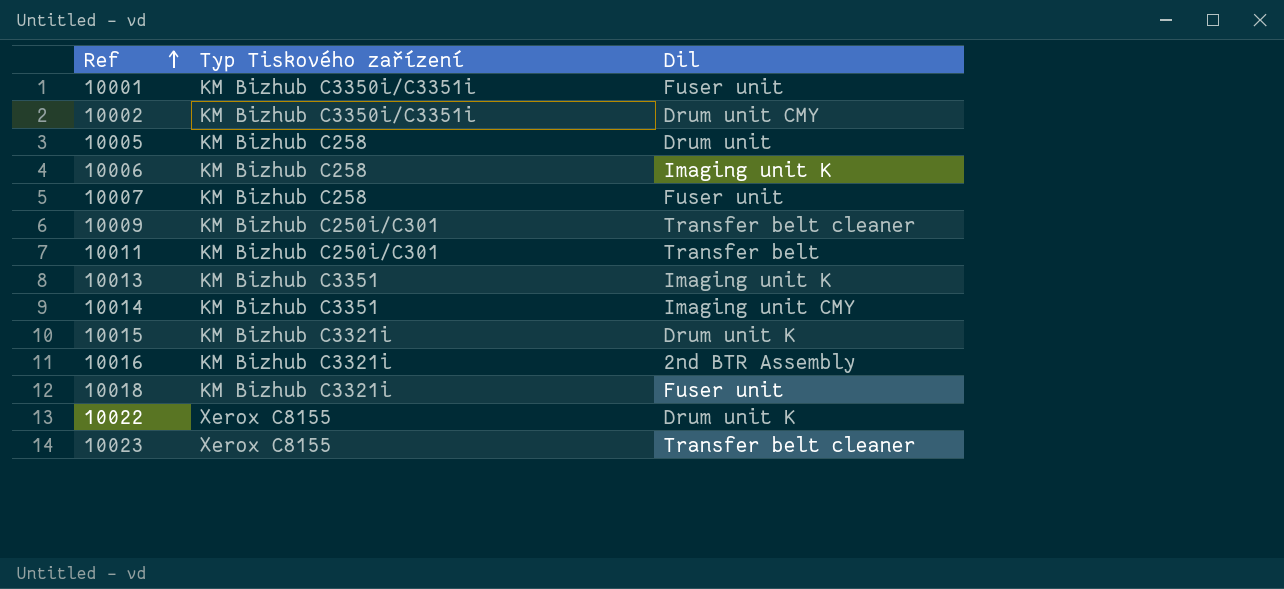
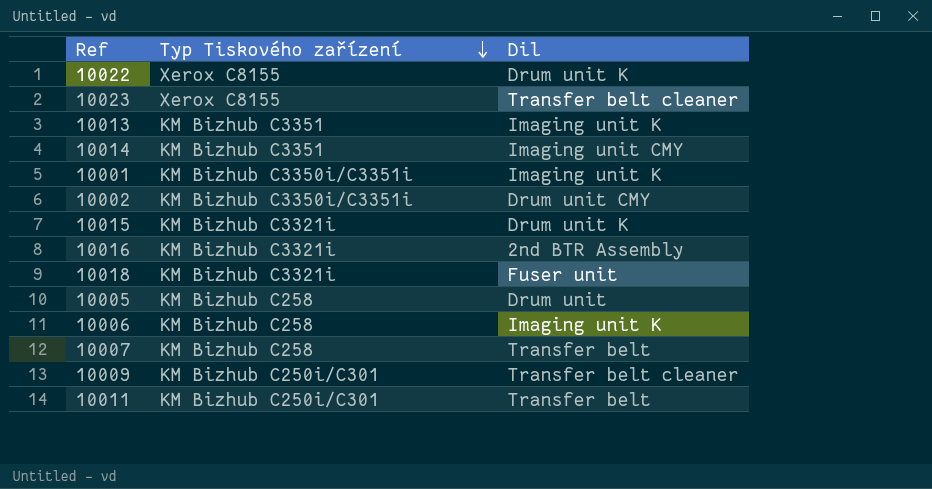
row order: Ref ascending -> Typ Tiskového zařízení descending
10001 | Dil: Fuser unit -> Imaging unit K
10007 | Dil: Fuser unit -> Transfer belt

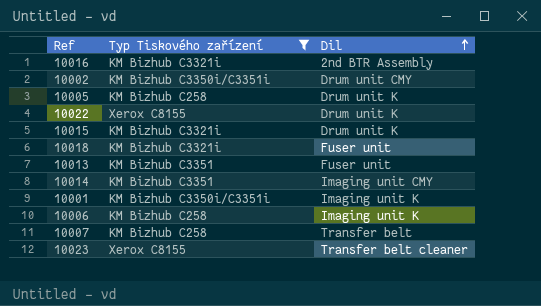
filter: none -> Typ Tiskového zařízení != KM Bizhub C250i/C301
row order: Typ Tiskového zařízení descending -> Dil ascending
10005 | Dil: Drum unit -> Drum unit K
10013 | Dil: Imaging unit K -> Fuser unit

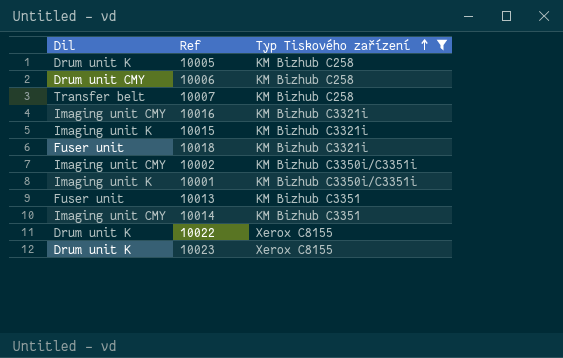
row order: Dil ascending -> Typ Tiskového zařízení ascending
column Dil | position: 3 -> 1
10006 | Dil: Imaging unit K -> Drum unit CMY
10016 | Dil: 2nd BTR Assembly -> Imaging unit CMY
10015 | Dil: Drum unit K -> Imaging unit K
10002 | Dil: Drum unit CMY -> Imaging unit CMY
10023 | Dil: Transfer belt cleaner -> Drum unit K

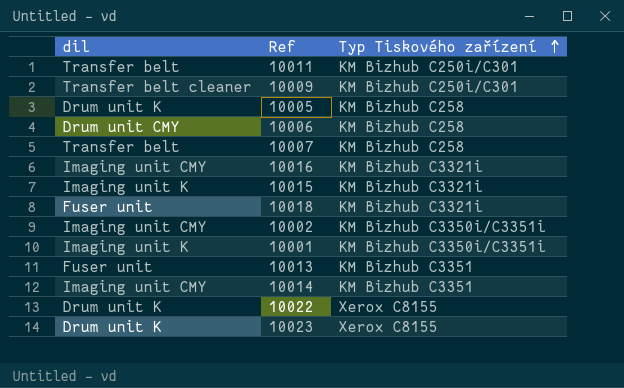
filter: Typ Tiskového zařízení != KM Bizhub C250i/C301 -> none
column name: Dil -> dil

